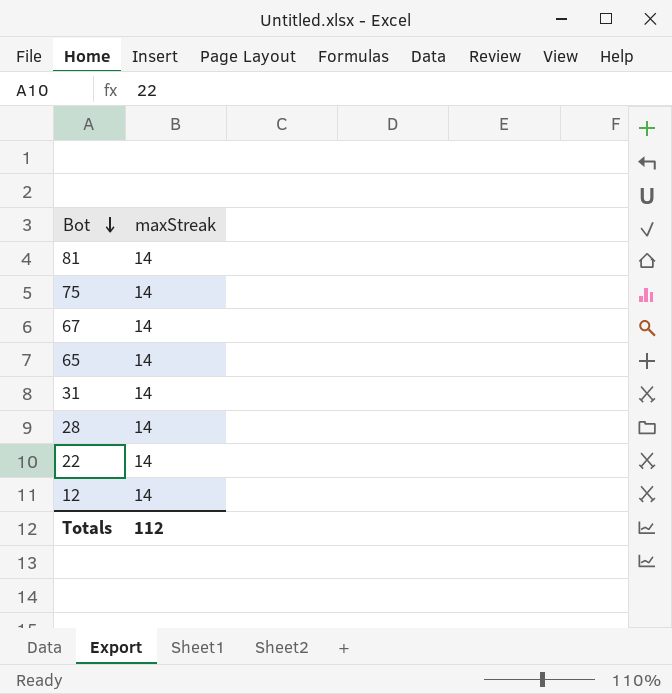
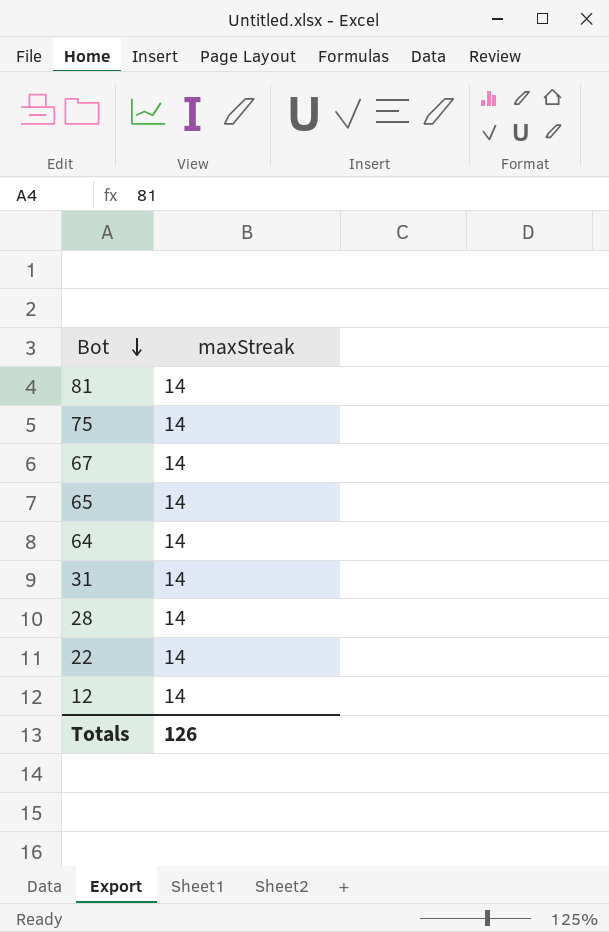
row 64: none -> 14
Totals | maxStreak: 112 -> 126

